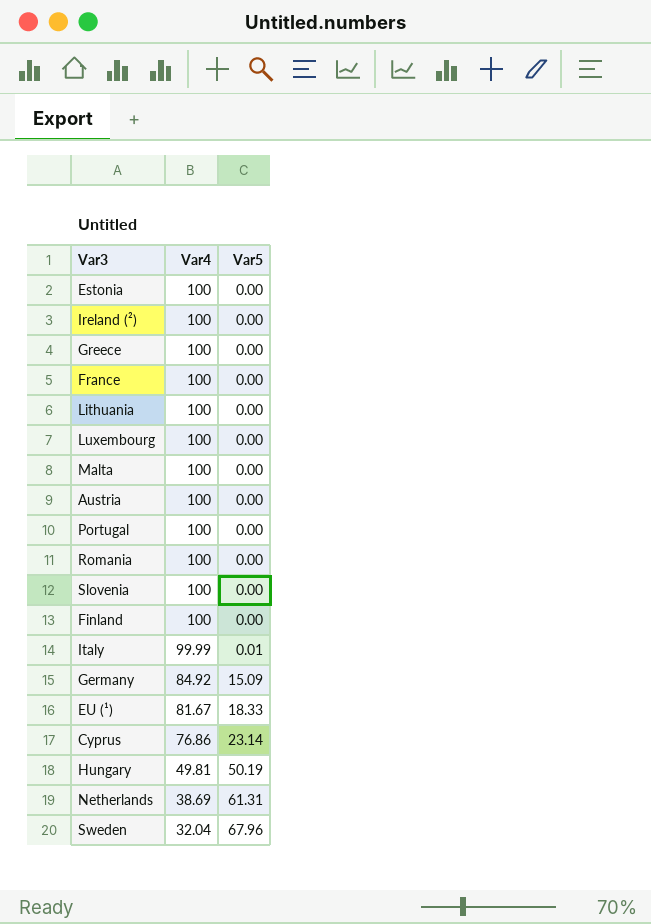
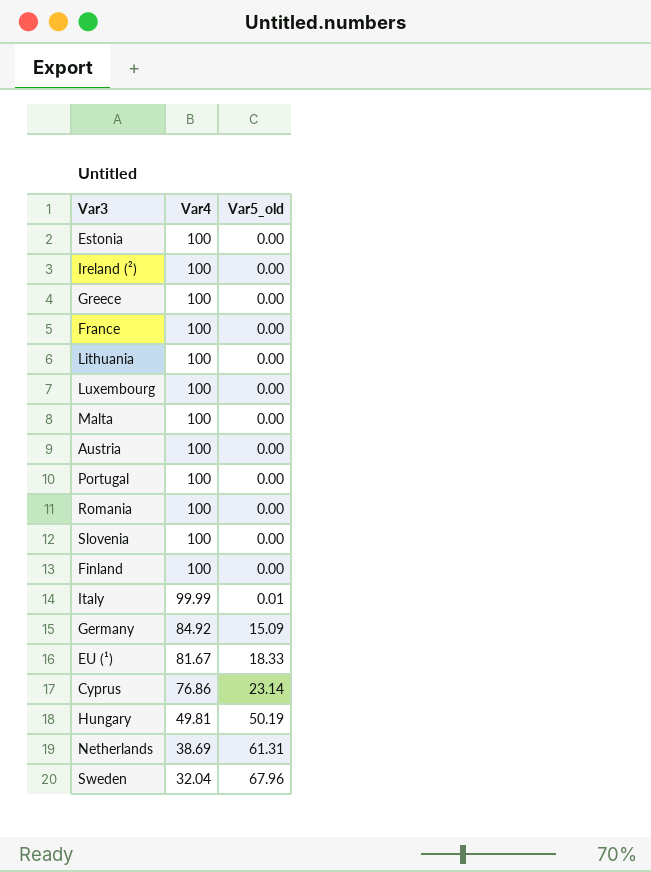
column name: Var5 -> Var5_old

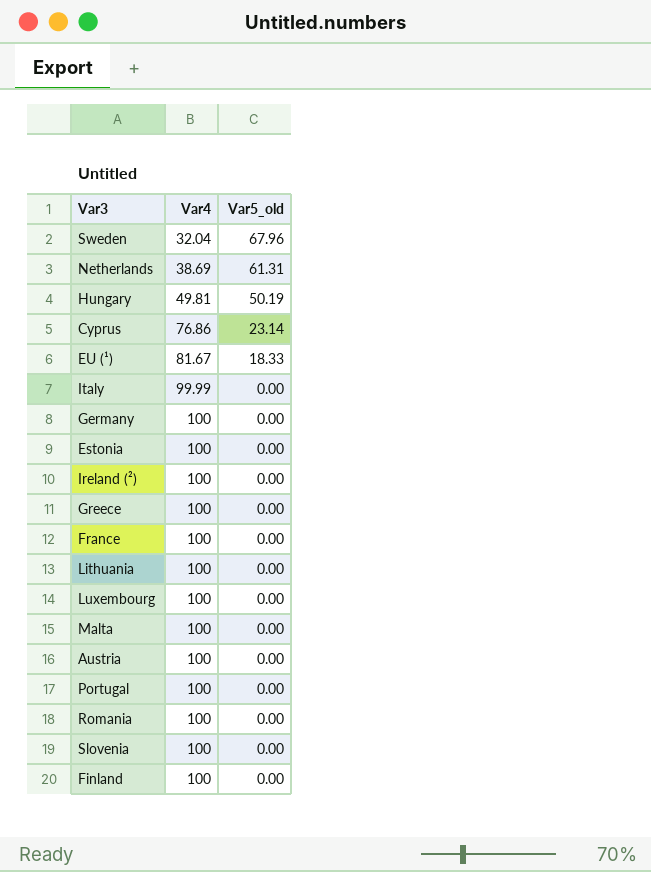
row order: Var4 descending -> Var4 ascending
Italy | Var5_old: 0.01 -> 0.00
Germany | Var4: 84.92 -> 100
Germany | Var5_old: 15.09 -> 0.00

